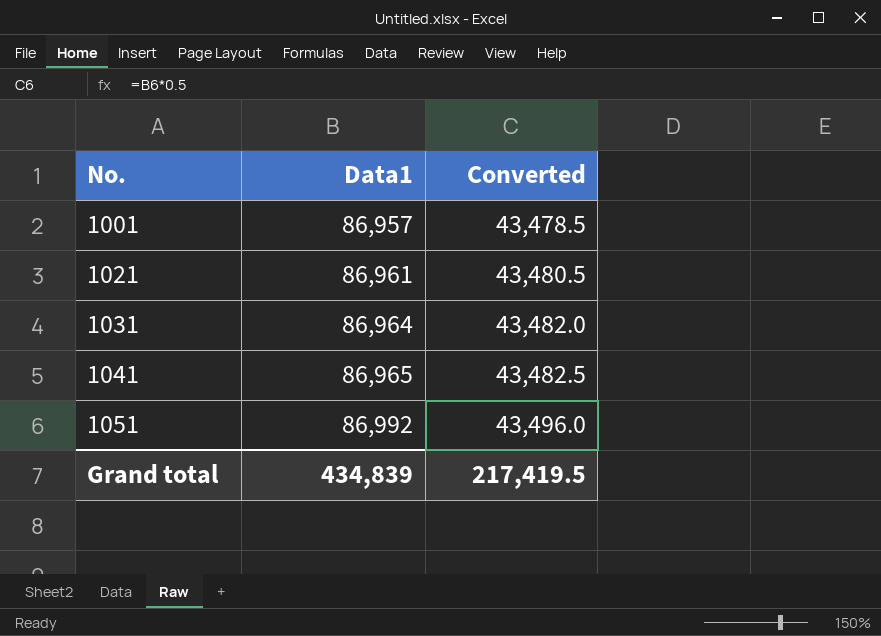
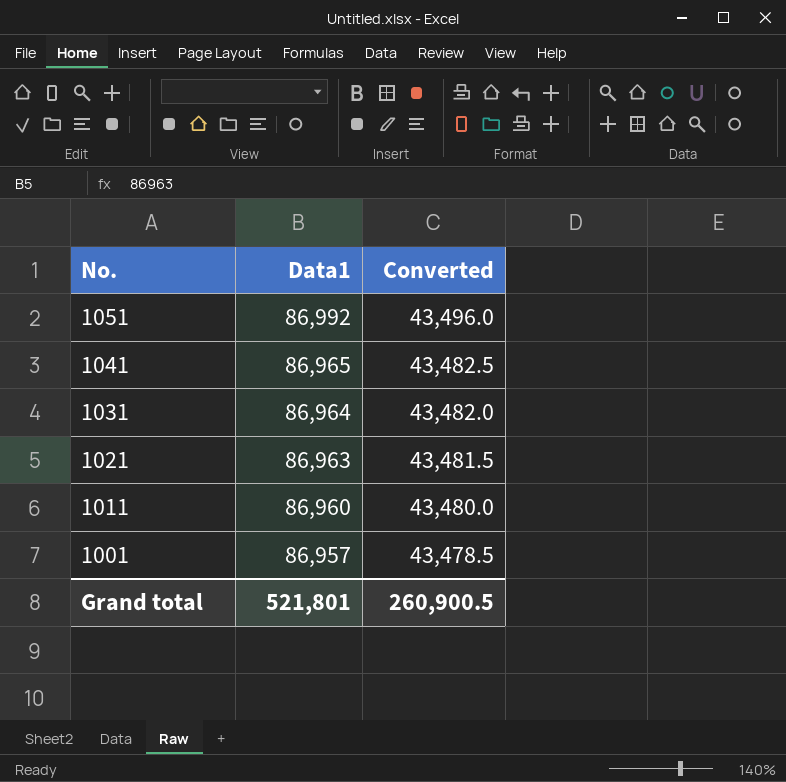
row order: No. ascending -> No. descending
1021 | Data1: 86,961 -> 86,963
1021 | Converted: 43,480.5 -> 43,481.5
row 1011: none -> 86,960 | 43,480.0
Grand total | Data1: 434,839 -> 521,801
Grand total | Converted: 217,419.5 -> 260,900.5

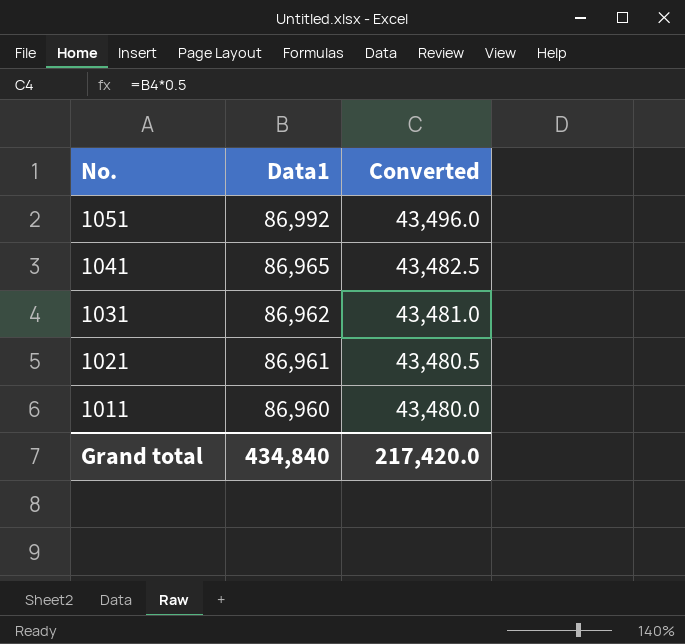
row 1001: 86,957 | 43,478.5 -> none
1031 | Data1: 86,964 -> 86,962
1031 | Converted: 43,482.0 -> 43,481.0
1021 | Data1: 86,963 -> 86,961
1021 | Converted: 43,481.5 -> 43,480.5
Grand total | Data1: 521,801 -> 434,840
Grand total | Converted: 260,900.5 -> 217,420.0

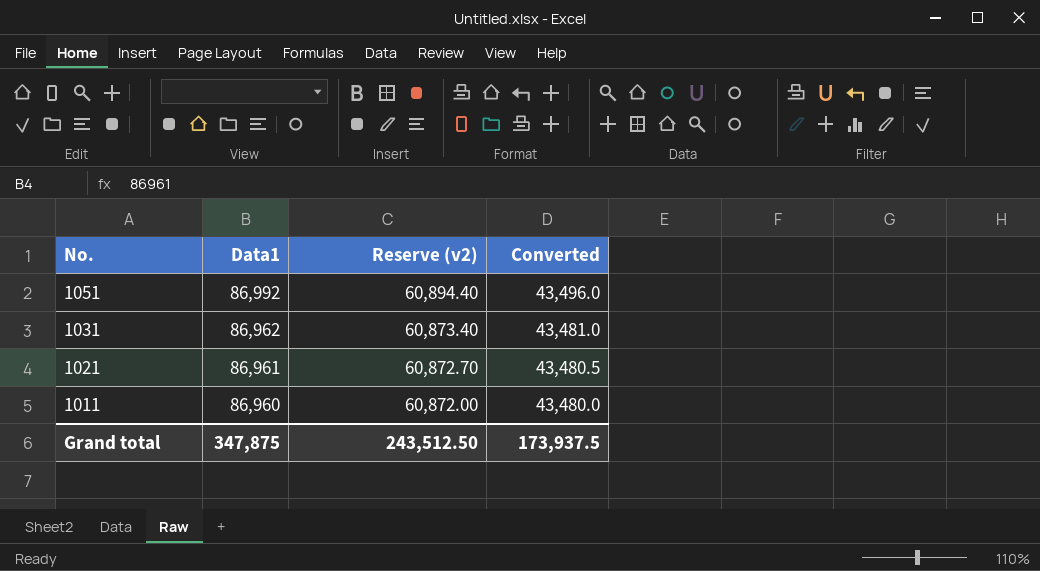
column Reserve (v2) | formula: none -> [Data1] * 0.7
row 1041: 86,965 | 43,482.5 -> none
Grand total | Data1: 434,840 -> 347,875
Grand total | Converted: 217,420.0 -> 173,937.5

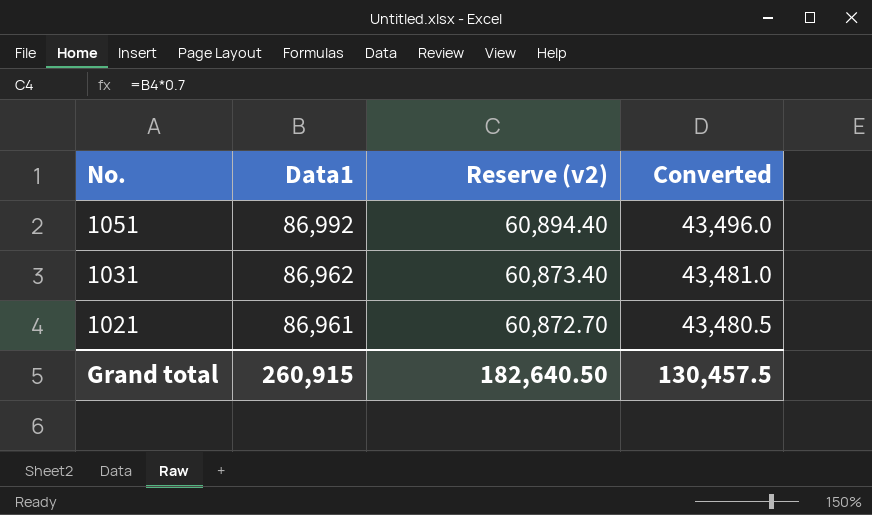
row 1011: 86,960 | 60,872.00 | 43,480.0 -> none
Grand total | Data1: 347,875 -> 260,915
Grand total | Reserve (v2): 243,512.50 -> 182,640.50
Grand total | Converted: 173,937.5 -> 130,457.5

